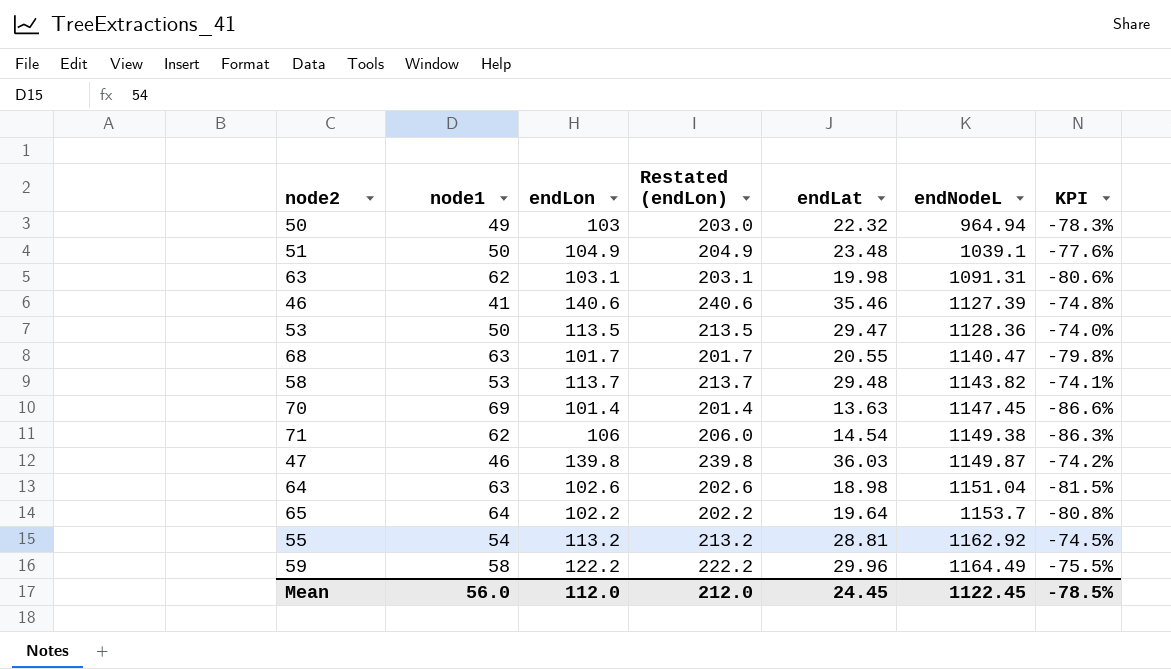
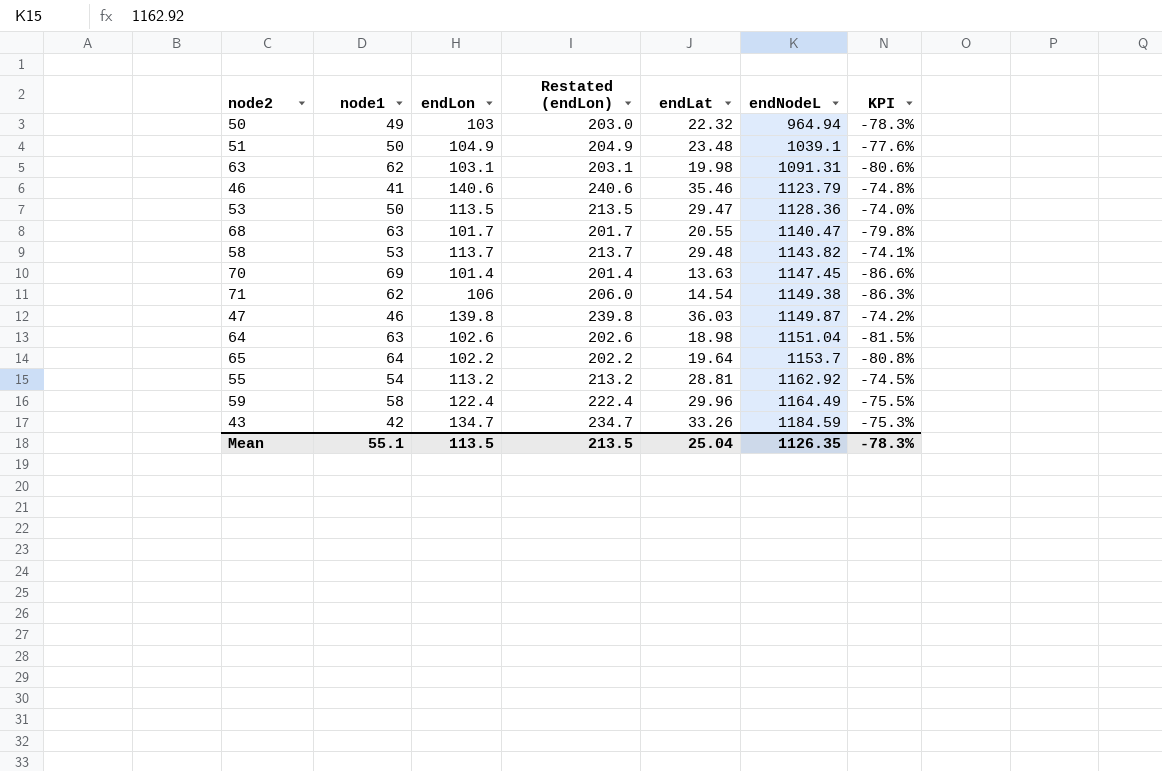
46 | endNodeL: 1127.39 -> 1123.79
59 | endLon: 122.2 -> 122.4
59 | Restated (endLon): 222.2 -> 222.4
row 43: none -> 42 | 134.7 | 234.7 | 33.26 | 1184.59 | -75.3%
Mean | node1: 56.0 -> 55.1
Mean | endLon: 112.0 -> 113.5
Mean | Restated (endLon): 212.0 -> 213.5
Mean | endLat: 24.45 -> 25.04
Mean | endNodeL: 1122.45 -> 1126.35
Mean | KPI: -78.5% -> -78.3%

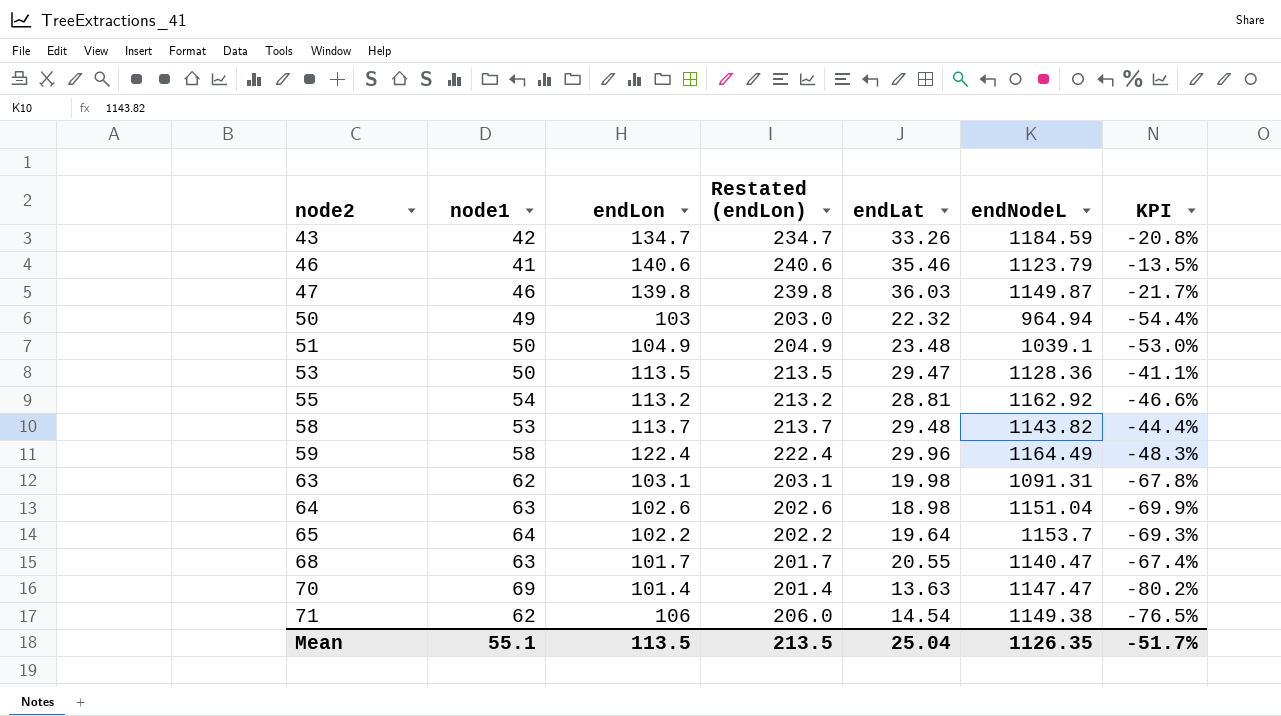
row order: endNodeL ascending -> node2 ascending
column KPI | formula: ([endLat] - [endLon]) / [endLon] -> ([endLat] - [node1]) / [node1]
70 | endNodeL: 1147.45 -> 1147.47
Mean | KPI: -78.3% -> -51.7%

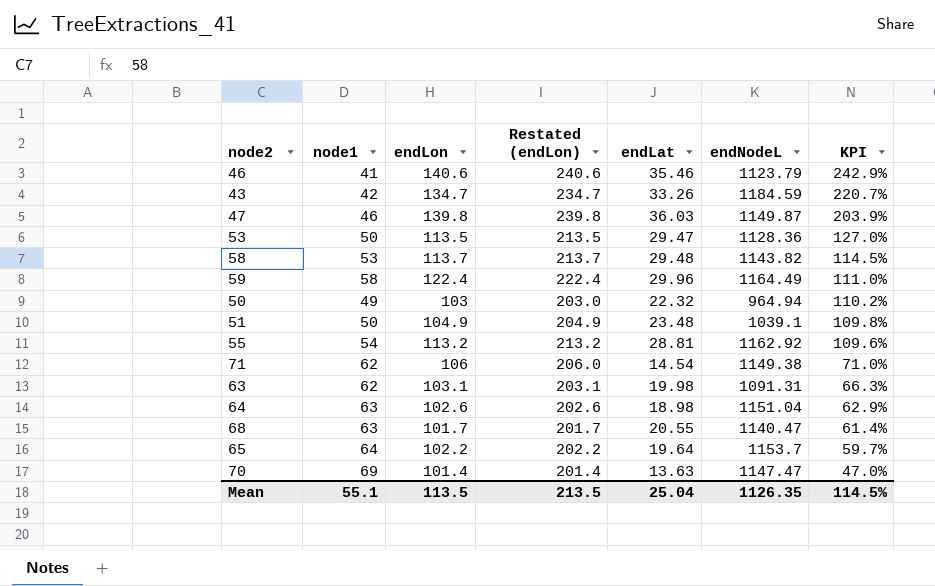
row order: node2 ascending -> KPI descending
column KPI | formula: ([endLat] - [node1]) / [node1] -> ([endLon] - [node1]) / [node1]
Mean | KPI: -51.7% -> 114.5%

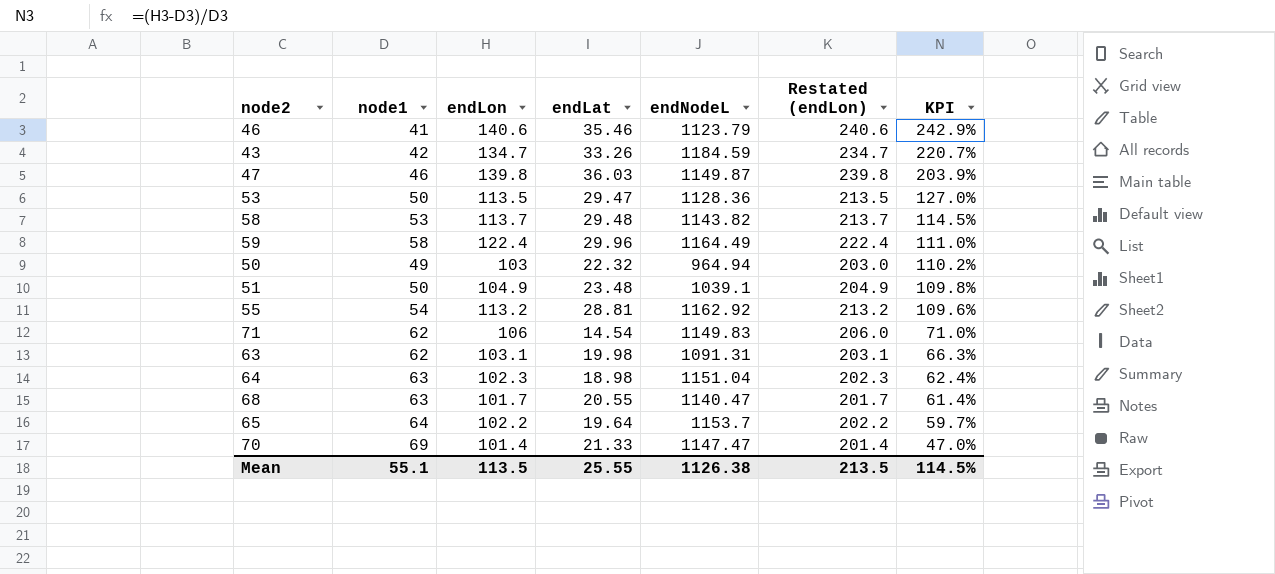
column Restated (endLon) | position: 4 -> 6
71 | endNodeL: 1149.38 -> 1149.83
64 | endLon: 102.6 -> 102.3
64 | Restated (endLon): 202.6 -> 202.3
64 | KPI: 62.9% -> 62.4%
70 | endLat: 13.63 -> 21.33
Mean | endLat: 25.04 -> 25.55
Mean | endNodeL: 1126.35 -> 1126.38

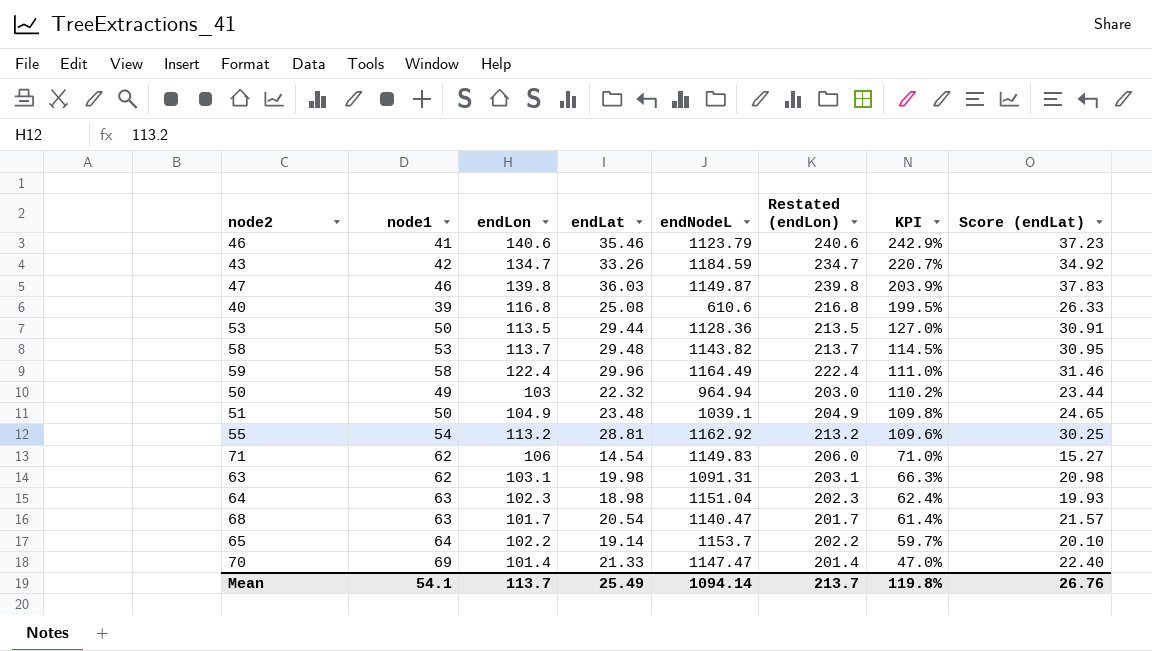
column Score (endLat) | formula: none -> [endLat] * 1.05
row 40: none -> 39 | 116.8 | 25.08 | 610.6 | 216.8 | 199.5% | 26.33
53 | endLat: 29.47 -> 29.44
68 | endLat: 20.55 -> 20.54
65 | endLat: 19.64 -> 19.14
Mean | node1: 55.1 -> 54.1
Mean | endLon: 113.5 -> 113.7
Mean | endLat: 25.55 -> 25.49
Mean | endNodeL: 1126.38 -> 1094.14
Mean | Restated (endLon): 213.5 -> 213.7
Mean | KPI: 114.5% -> 119.8%

